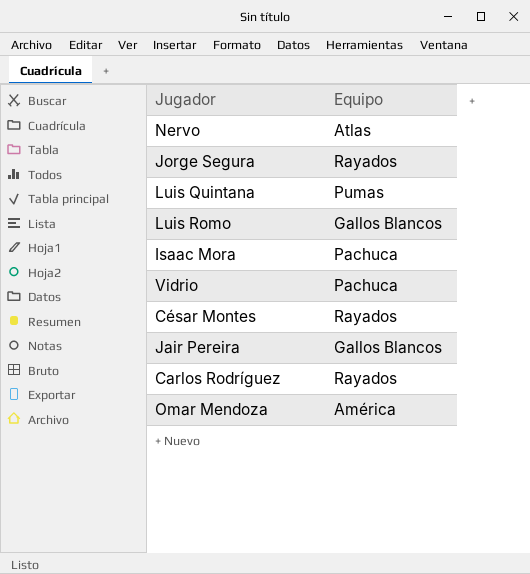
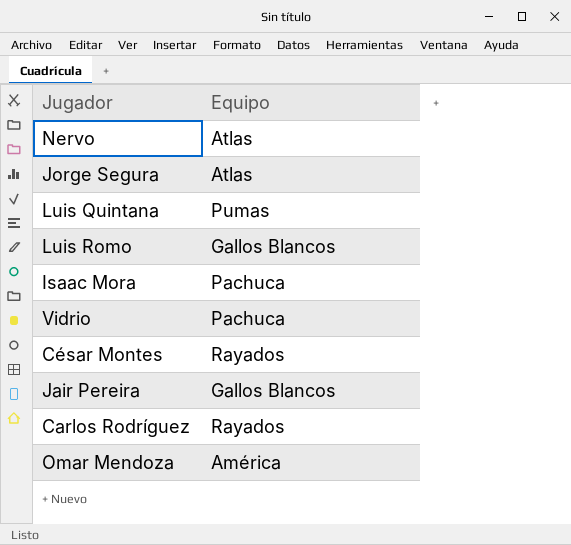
Jorge Segura | Equipo: Rayados -> Atlas

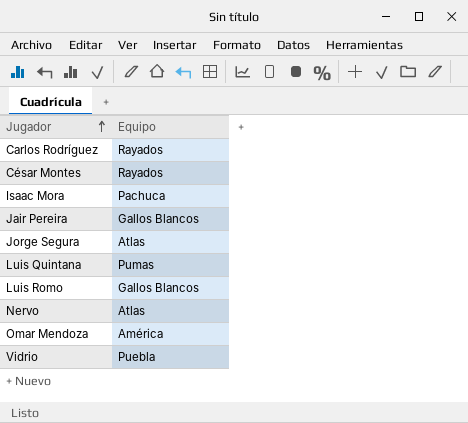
row order: none -> Jugador ascending
Vidrio | Equipo: Pachuca -> Puebla

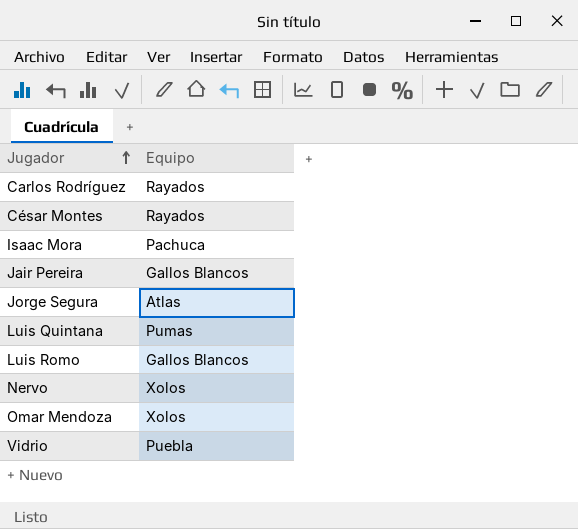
Nervo | Equipo: Atlas -> Xolos
Omar Mendoza | Equipo: América -> Xolos

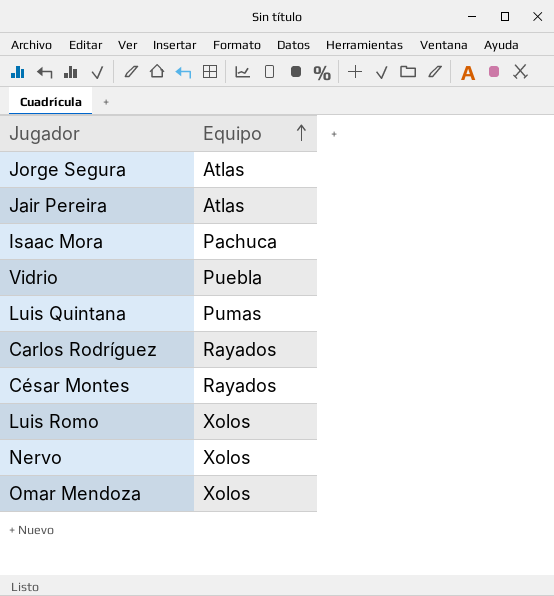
row order: Jugador ascending -> Equipo ascending
Jair Pereira | Equipo: Gallos Blancos -> Atlas
Luis Romo | Equipo: Gallos Blancos -> Xolos

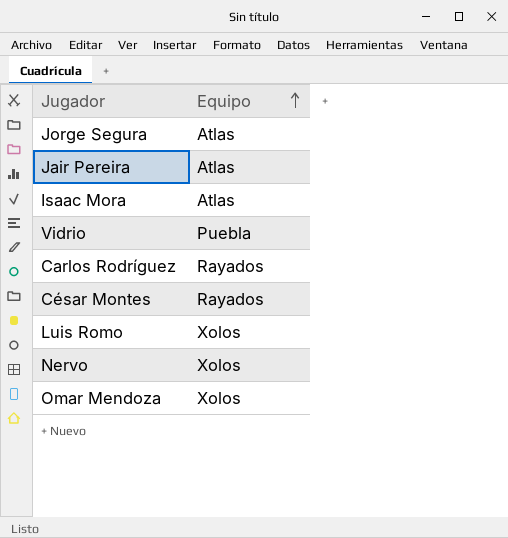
row Luis Quintana: Pumas -> none
Isaac Mora | Equipo: Pachuca -> Atlas

